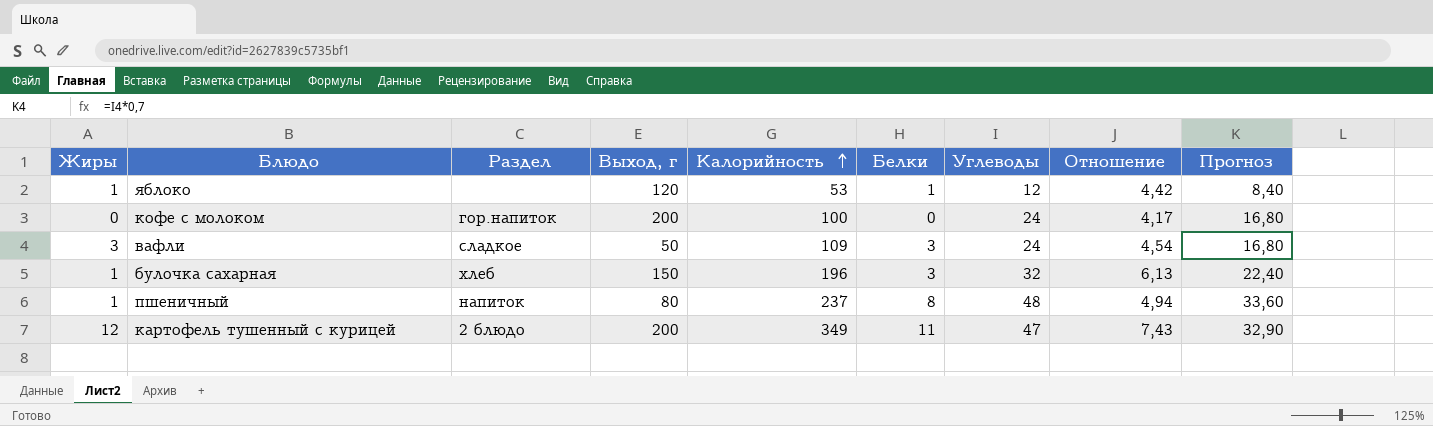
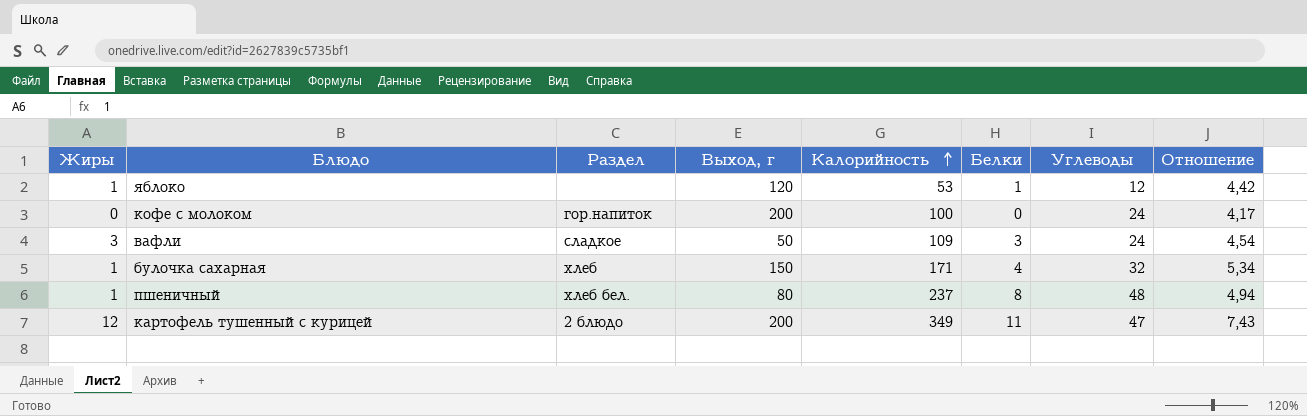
column Прогноз | formula: [Углеводы] * 0,7 -> none
булочка сахарная | Калорийность: 196 -> 171
булочка сахарная | Белки: 3 -> 4
булочка сахарная | Отношение: 6,13 -> 5,34
пшеничный | Раздел: напиток -> хлеб бел.

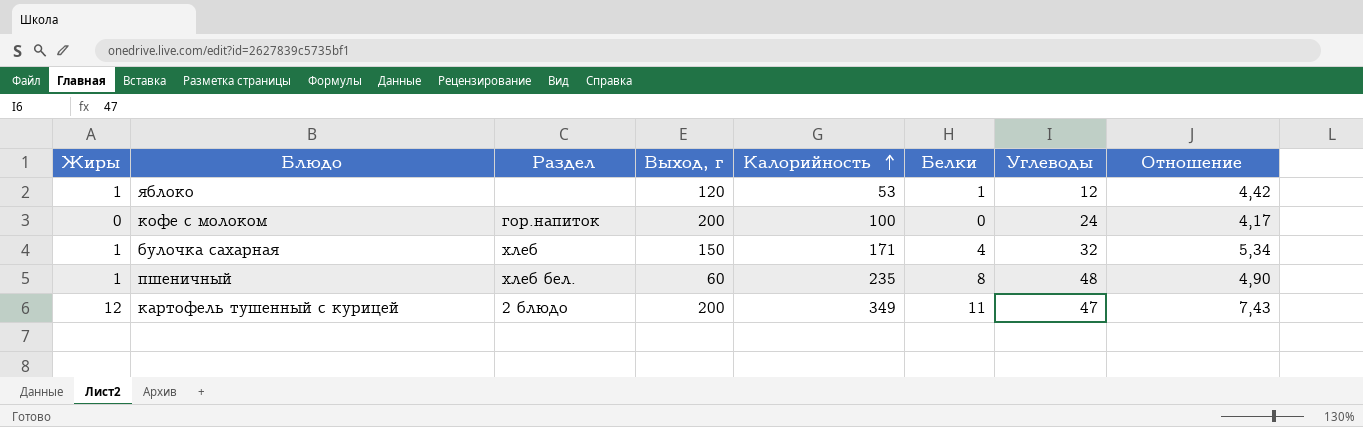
row вафли: 3 | сладкое | 50 | 109 | 3 | 24 | 4,54 -> none
пшеничный | Выход, г: 80 -> 60
пшеничный | Калорийность: 237 -> 235
пшеничный | Отношение: 4,94 -> 4,90

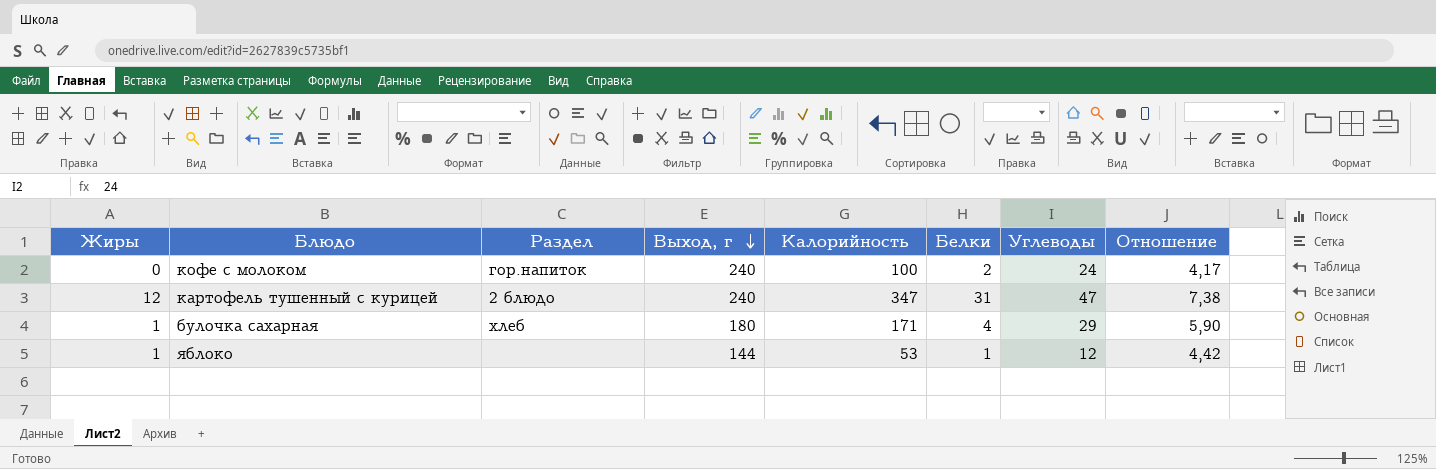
row order: Калорийность ascending -> Выход, г descending
row пшеничный: 1 | хлеб бел. | 60 | 235 | 8 | 48 | 4,90 -> none
кофе с молоком | Выход, г: 200 -> 240
кофе с молоком | Белки: 0 -> 2
картофель тушенный с курицей | Выход, г: 200 -> 240
картофель тушенный с курицей | Калорийность: 349 -> 347
картофель тушенный с курицей | Белки: 11 -> 31
картофель тушенный с курицей | Отношение: 7,43 -> 7,38
булочка сахарная | Выход, г: 150 -> 180
булочка сахарная | Углеводы: 32 -> 29
булочка сахарная | Отношение: 5,34 -> 5,90
яблоко | Выход, г: 120 -> 144

